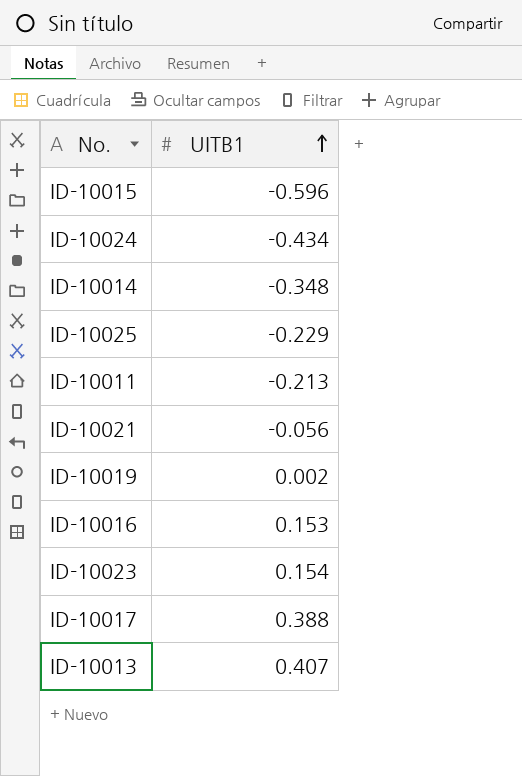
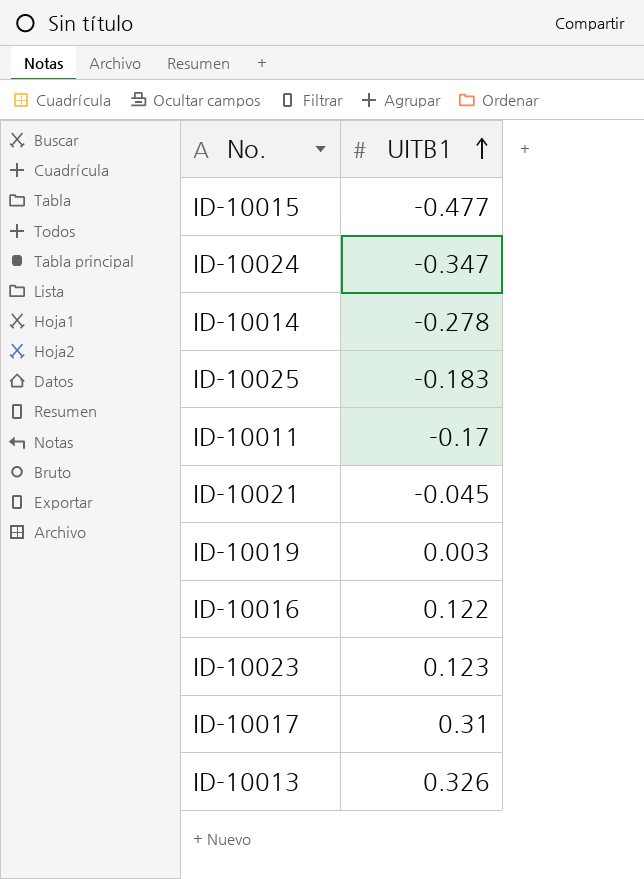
ID-10015 | UITB1: -0.596 -> -0.477
ID-10024 | UITB1: -0.434 -> -0.347
ID-10014 | UITB1: -0.348 -> -0.278
ID-10025 | UITB1: -0.229 -> -0.183
ID-10011 | UITB1: -0.213 -> -0.17
ID-10021 | UITB1: -0.056 -> -0.045
ID-10019 | UITB1: 0.002 -> 0.003
ID-10016 | UITB1: 0.153 -> 0.122
ID-10023 | UITB1: 0.154 -> 0.123
ID-10017 | UITB1: 0.388 -> 0.31
ID-10013 | UITB1: 0.407 -> 0.326

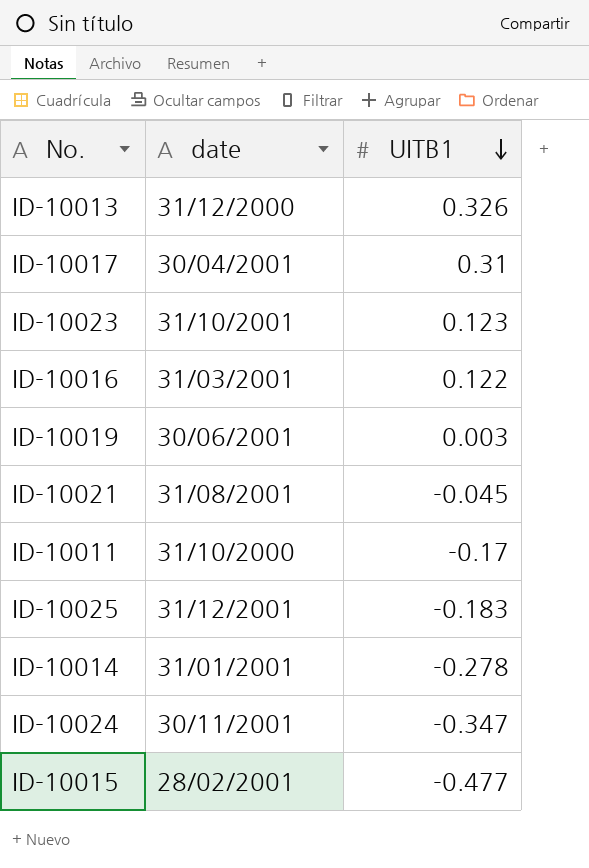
row order: UITB1 ascending -> UITB1 descending
column date | position: none -> 2

